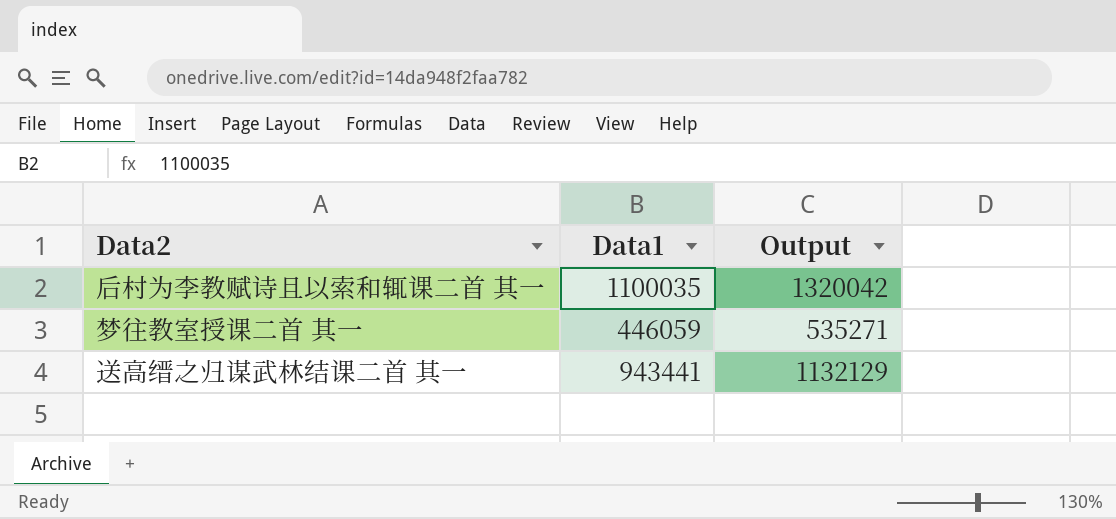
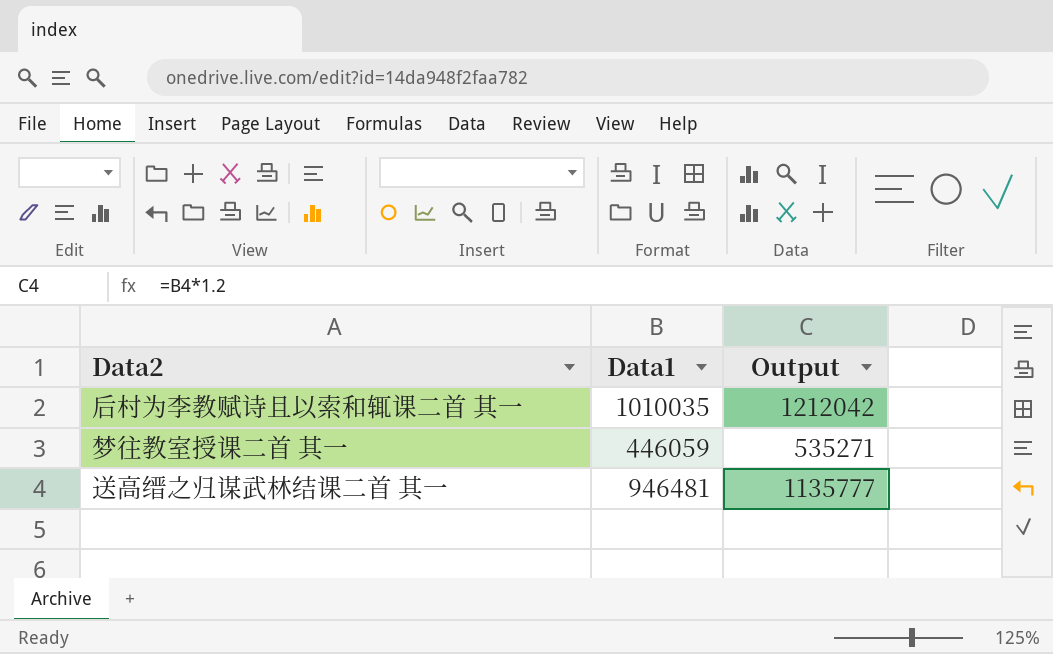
后村为李教赋诗且以索和辄课二首 其一 | Data1: 1100035 -> 1010035
后村为李教赋诗且以索和辄课二首 其一 | Output: 1320042 -> 1212042
送高缙之归谋武林结课二首 其一 | Data1: 943441 -> 946481
送高缙之归谋武林结课二首 其一 | Output: 1132129 -> 1135777

